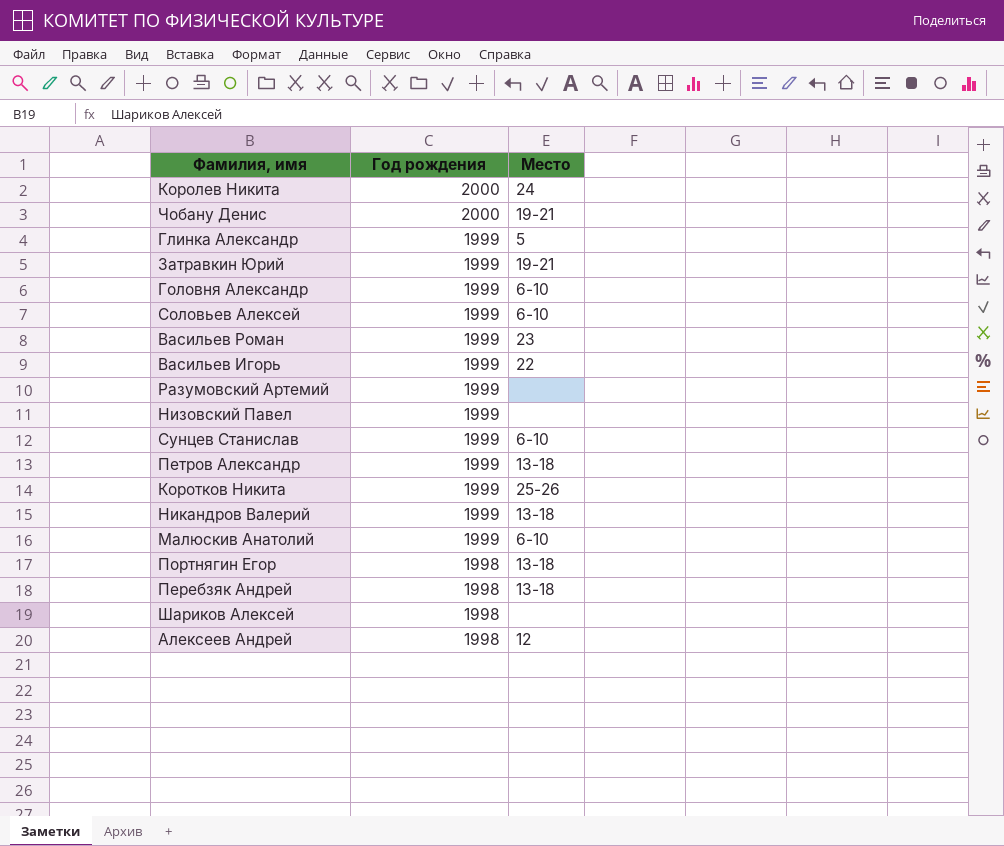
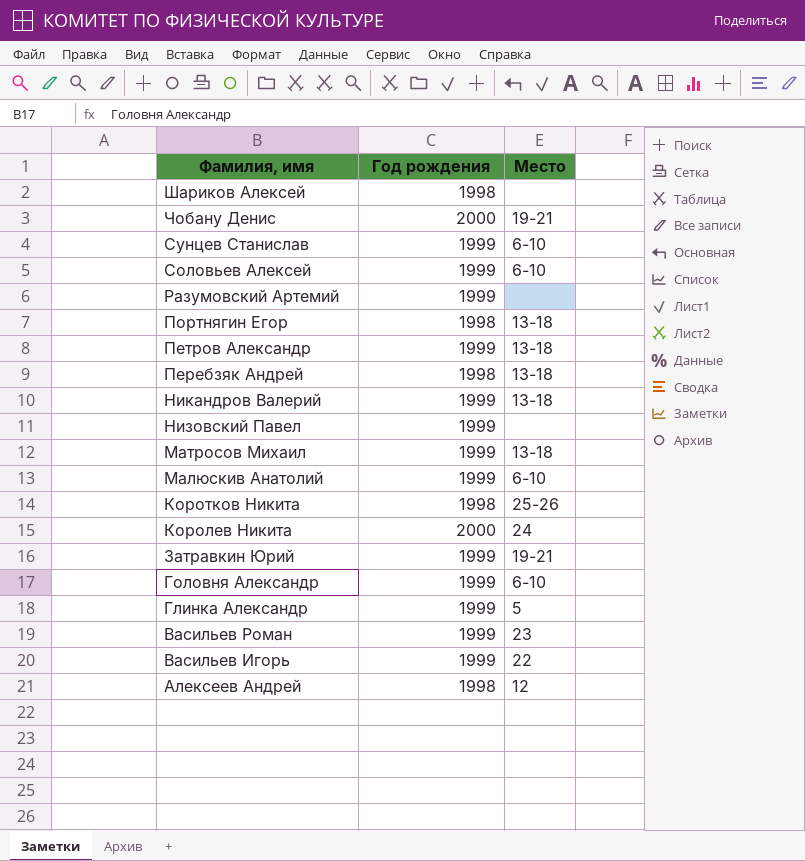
row order: Год рождения descending -> Фамилия, имя descending
row Матросов Михаил: none -> 1999 | 13-18
Коротков Никита | Год рождения: 1999 -> 1998

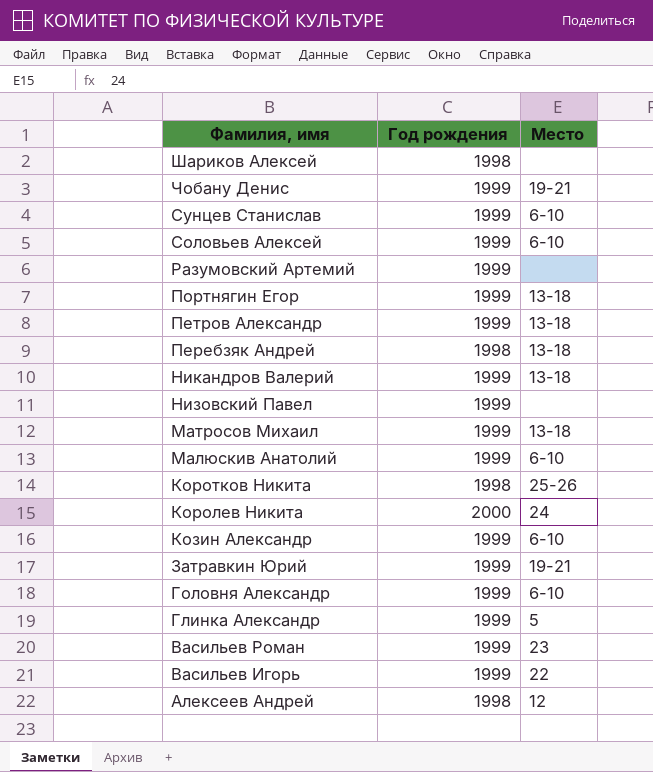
Чобану Денис | Год рождения: 2000 -> 1999
Портнягин Егор | Год рождения: 1998 -> 1999
row Козин Александр: none -> 1999 | 6-10

